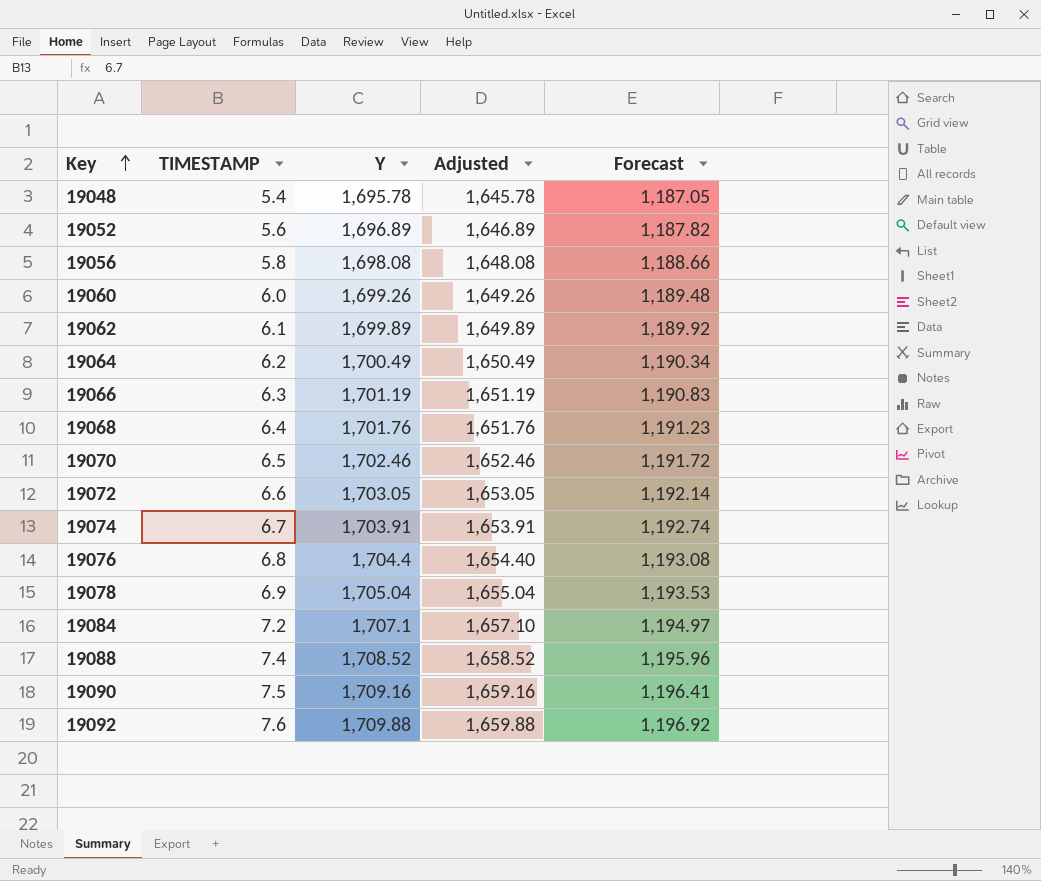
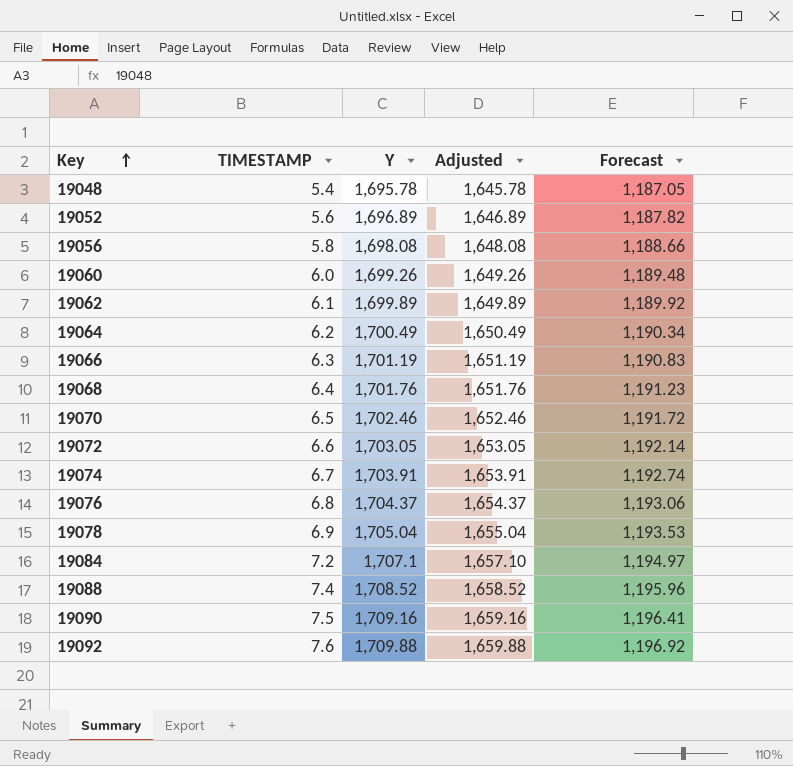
19076 | Y: 1,704.4 -> 1,704.37
19076 | Adjusted: 1,654.40 -> 1,654.37
19076 | Forecast: 1,193.08 -> 1,193.06

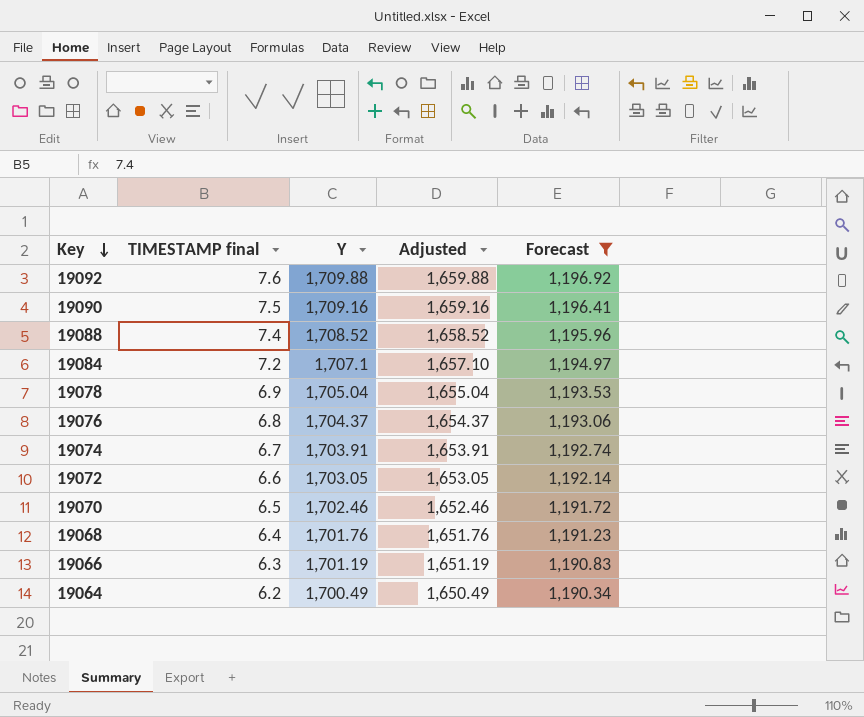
filter: none -> Forecast >= 1,190.34
row order: Key ascending -> Key descending
column name: TIMESTAMP -> TIMESTAMP final

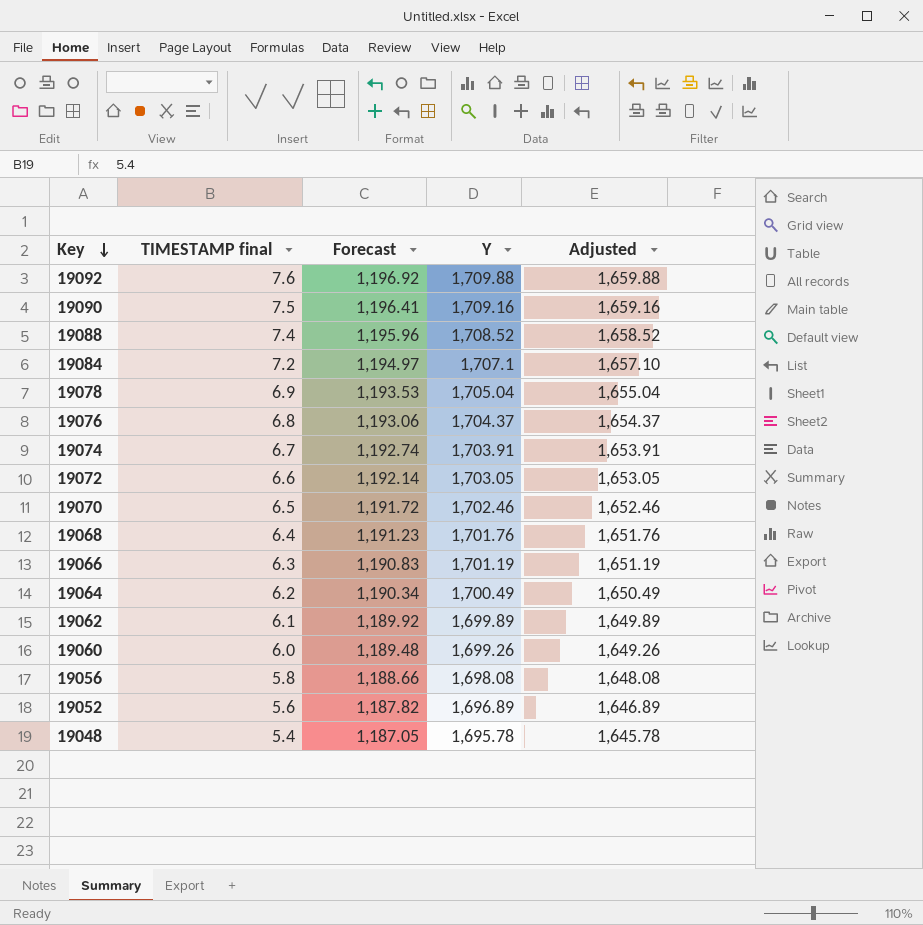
filter: Forecast >= 1,190.34 -> none
column Forecast | position: 5 -> 3

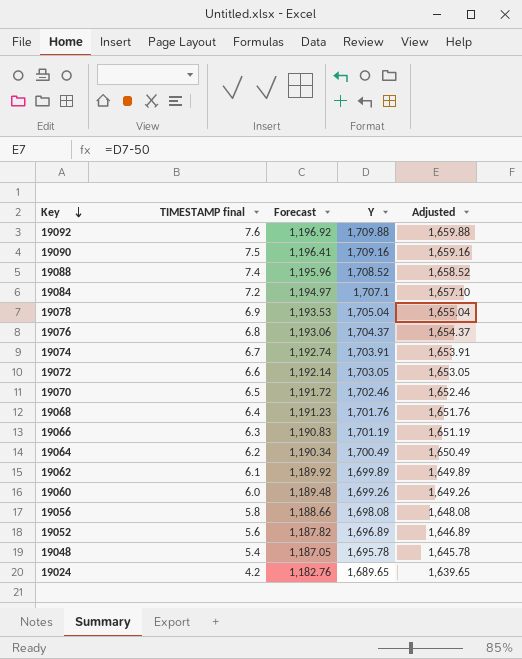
row 19024: none -> 4.2 | 1,182.76 | 1,689.65 | 1,639.65

